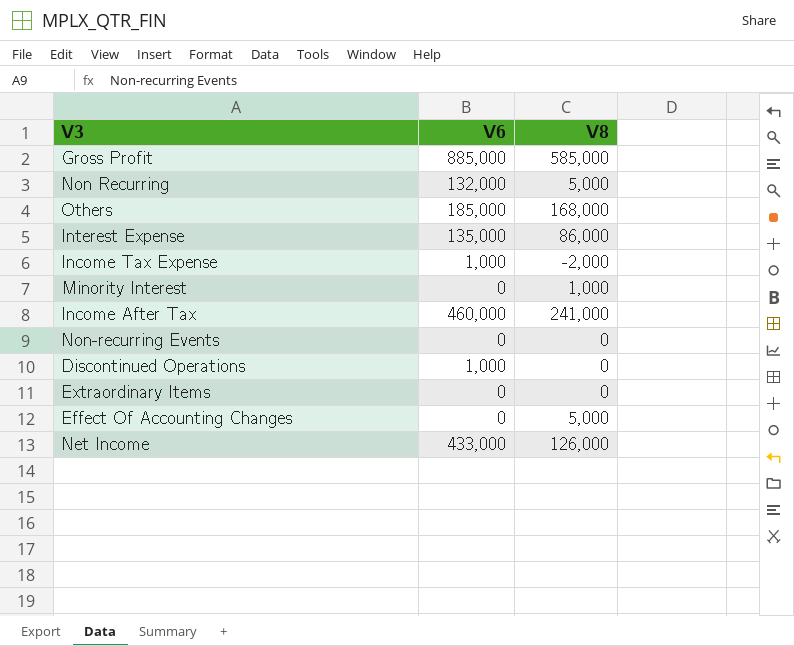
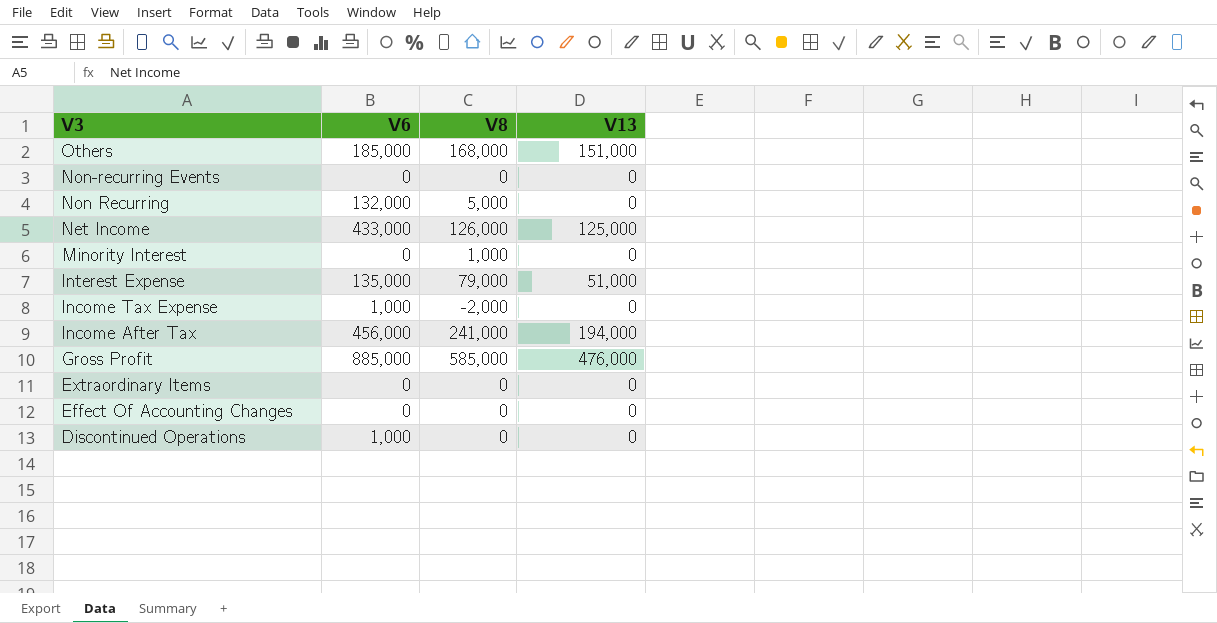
row order: none -> V3 descending
column V13 | position: none -> 4
Interest Expense | V8: 86,000 -> 79,000
Income After Tax | V6: 460,000 -> 456,000
Effect Of Accounting Changes | V8: 5,000 -> 0

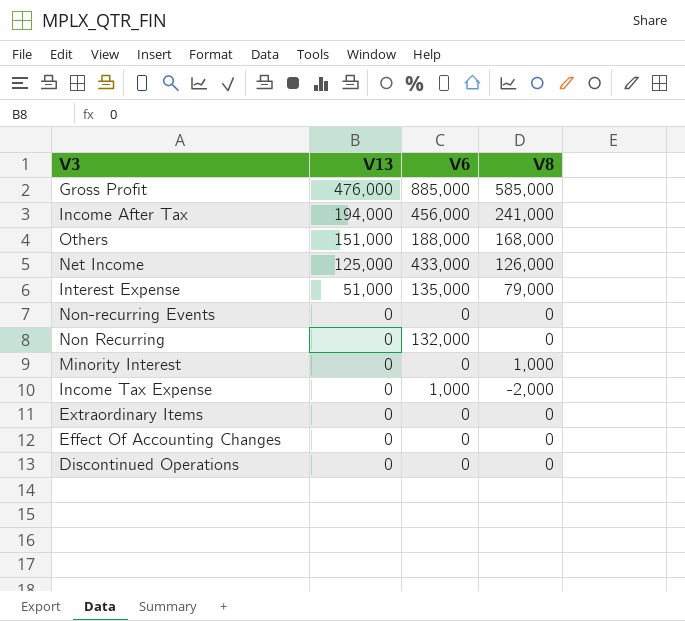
row order: V3 descending -> V13 descending
column V13 | position: 4 -> 2
Others | V6: 185,000 -> 188,000
Non Recurring | V8: 5,000 -> 0
Discontinued Operations | V6: 1,000 -> 0

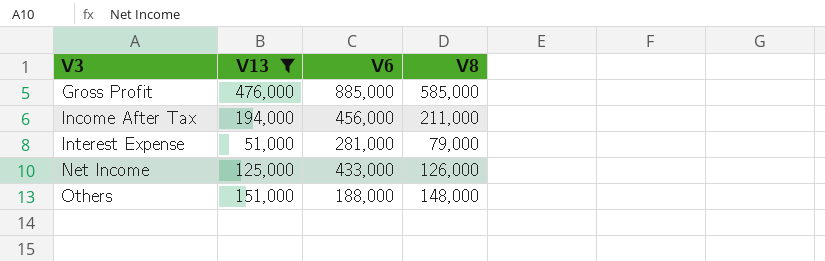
filter: none -> V13 != 0
row order: V13 descending -> V3 ascending
Income After Tax | V8: 241,000 -> 211,000
Interest Expense | V6: 135,000 -> 281,000
Others | V8: 168,000 -> 148,000

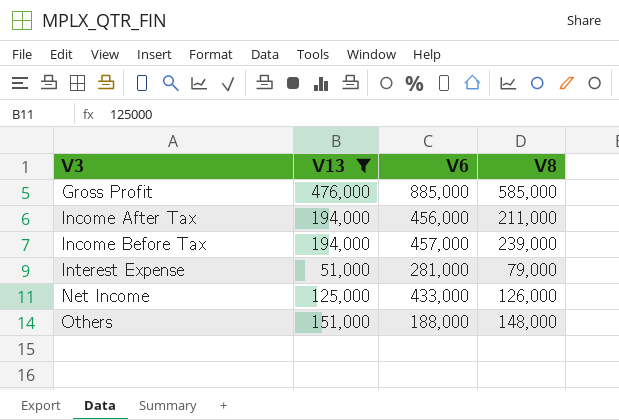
row Income Before Tax: none -> 194,000 | 457,000 | 239,000

